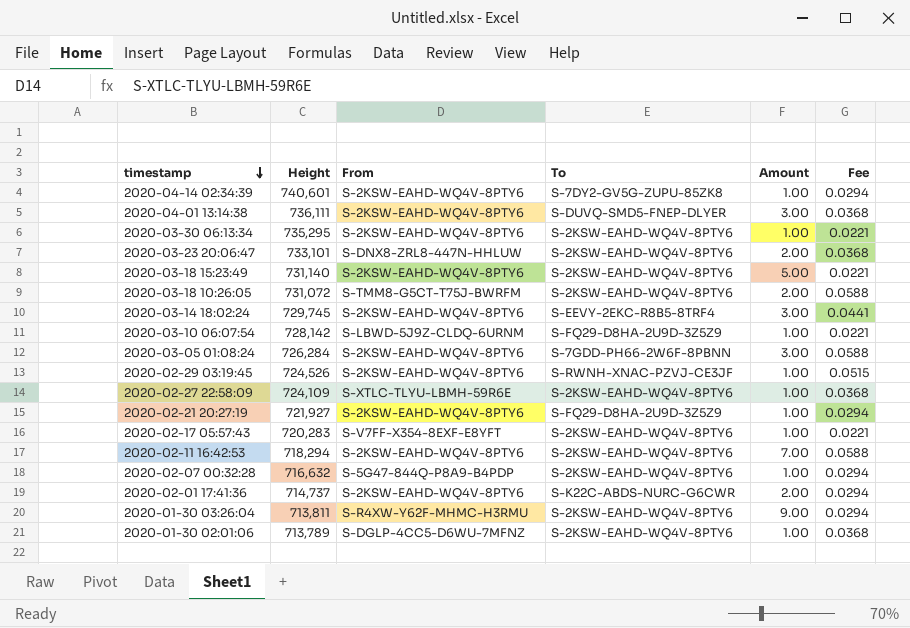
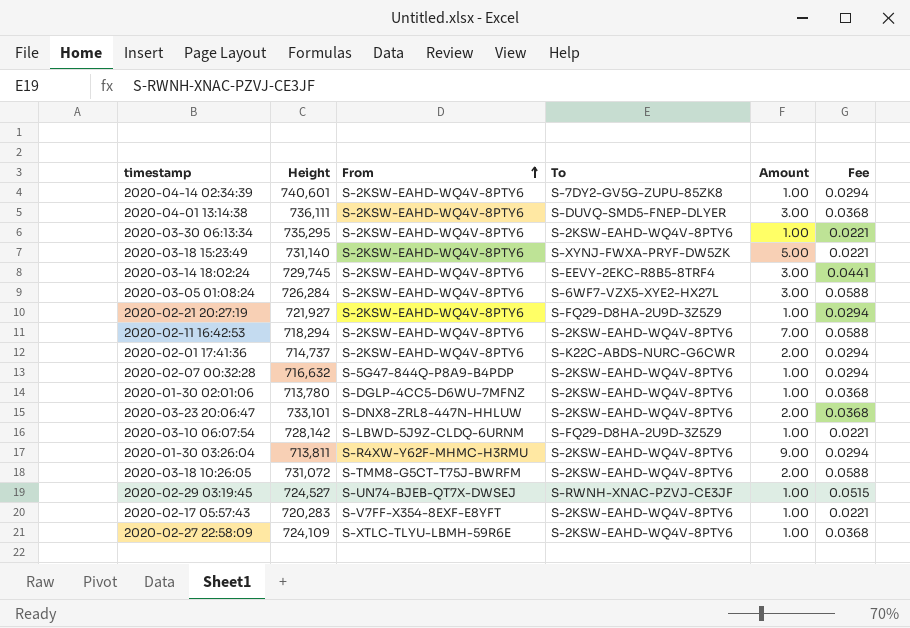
row order: timestamp descending -> From ascending
2020-03-18 15:23:49 | To: S-2KSW-EAHD-WQ4V-8PTY6 -> S-XYNJ-FWXA-PRYF-DW5ZK
2020-03-05 01:08:24 | To: S-7GDD-PH66-2W6F-8PBNN -> S-6WF7-VZX5-XYE2-HX27L
2020-01-30 02:01:06 | Height: 713,789 -> 713,780
2020-02-29 03:19:45 | Height: 724,526 -> 724,527
2020-02-29 03:19:45 | From: S-2KSW-EAHD-WQ4V-8PTY6 -> S-UN74-BJEB-QT7X-DWSEJ

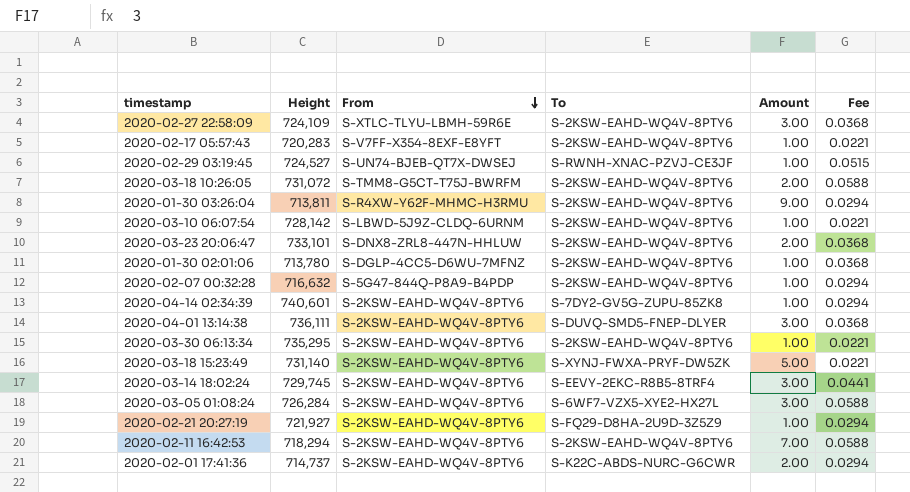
row order: From ascending -> From descending
2020-02-27 22:58:09 | Amount: 1.00 -> 3.00
2020-03-10 06:07:54 | To: S-FQ29-D8HA-2U9D-3Z5Z9 -> S-2KSW-EAHD-WQ4V-8PTY6

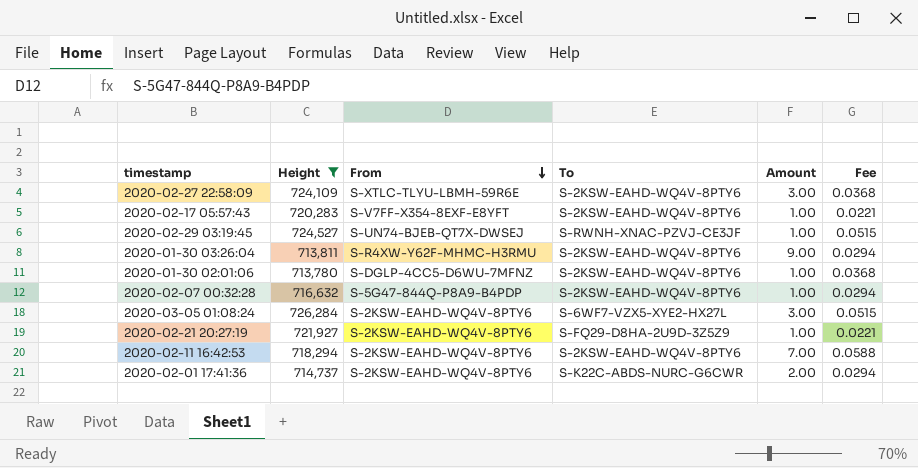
filter: none -> Height <= 726,284
2020-03-05 01:08:24 | Fee: 0.0588 -> 0.0515
2020-02-21 20:27:19 | Fee: 0.0294 -> 0.0221

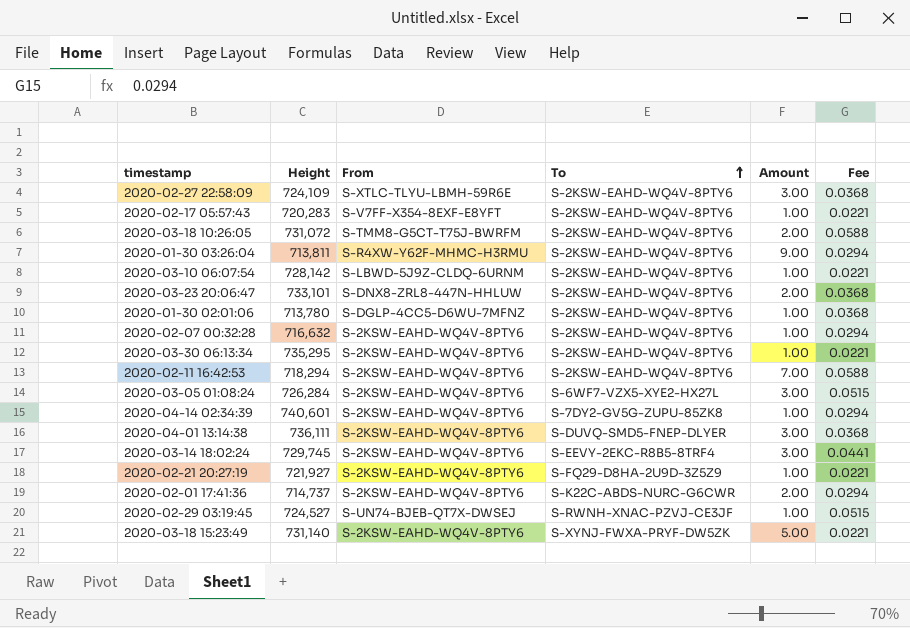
filter: Height <= 726,284 -> none
row order: From descending -> To ascending
2020-02-07 00:32:28 | From: S-5G47-844Q-P8A9-B4PDP -> S-2KSW-EAHD-WQ4V-8PTY6

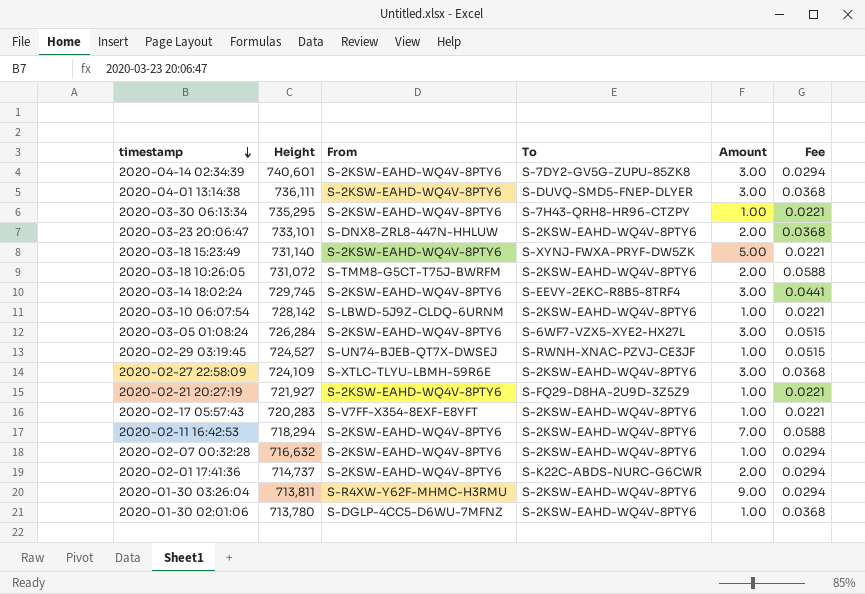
row order: To ascending -> timestamp descending
2020-04-14 02:34:39 | Amount: 1.00 -> 3.00
2020-03-30 06:13:34 | To: S-2KSW-EAHD-WQ4V-8PTY6 -> S-7H43-QRH8-HR96-CTZPY

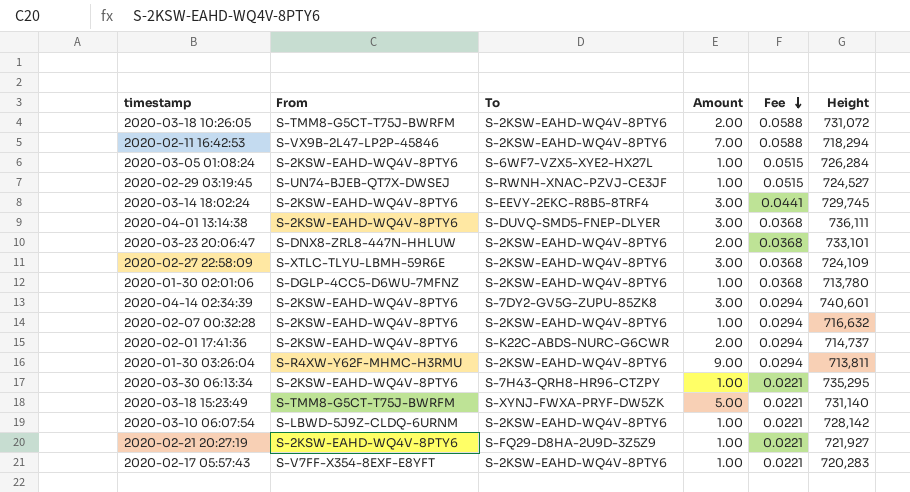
row order: timestamp descending -> Fee descending
column Height | position: 2 -> 6
2020-02-11 16:42:53 | From: S-2KSW-EAHD-WQ4V-8PTY6 -> S-VX9B-2L47-LP2P-45846
2020-03-05 01:08:24 | Amount: 3.00 -> 1.00
2020-03-18 15:23:49 | From: S-2KSW-EAHD-WQ4V-8PTY6 -> S-TMM8-G5CT-T75J-BWRFM

